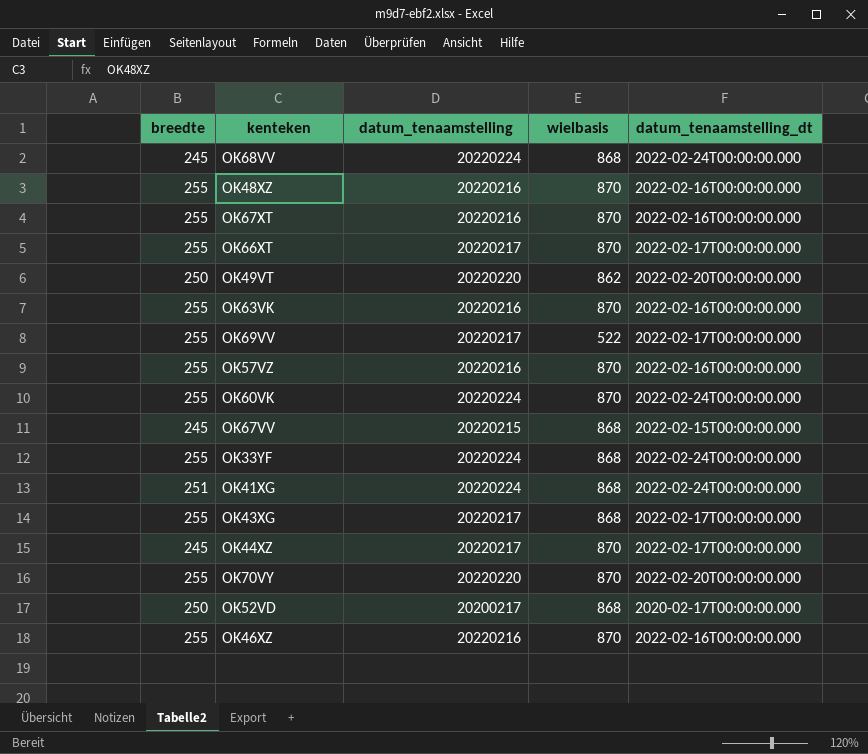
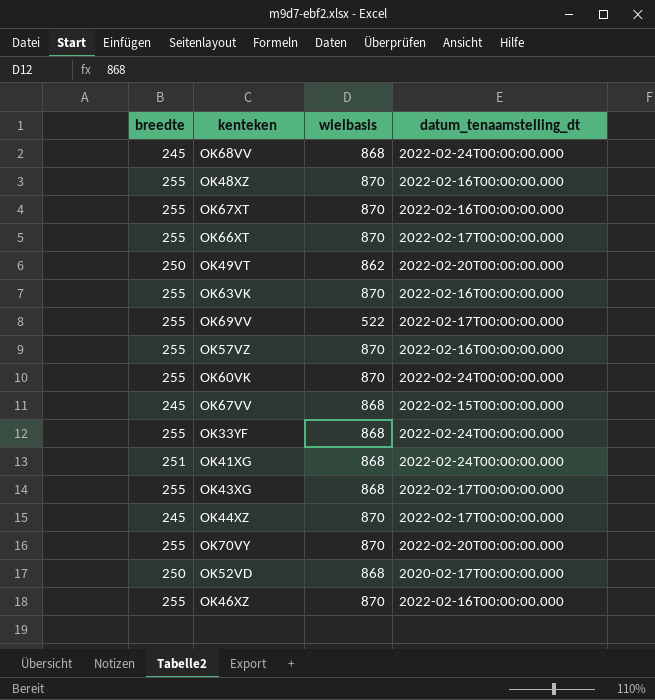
column datum_tenaamstelling | position: 3 -> none

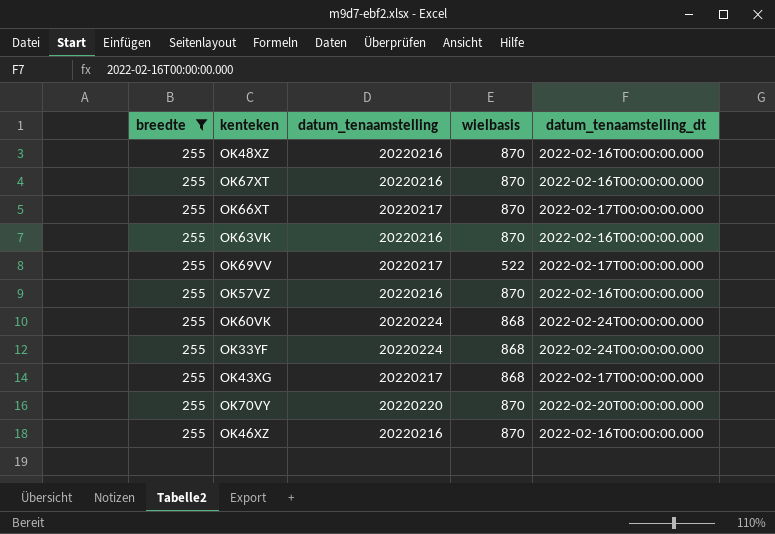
filter: none -> breedte = 255
column datum_tenaamstelling | position: none -> 3
OK60VK | wielbasis: 870 -> 868

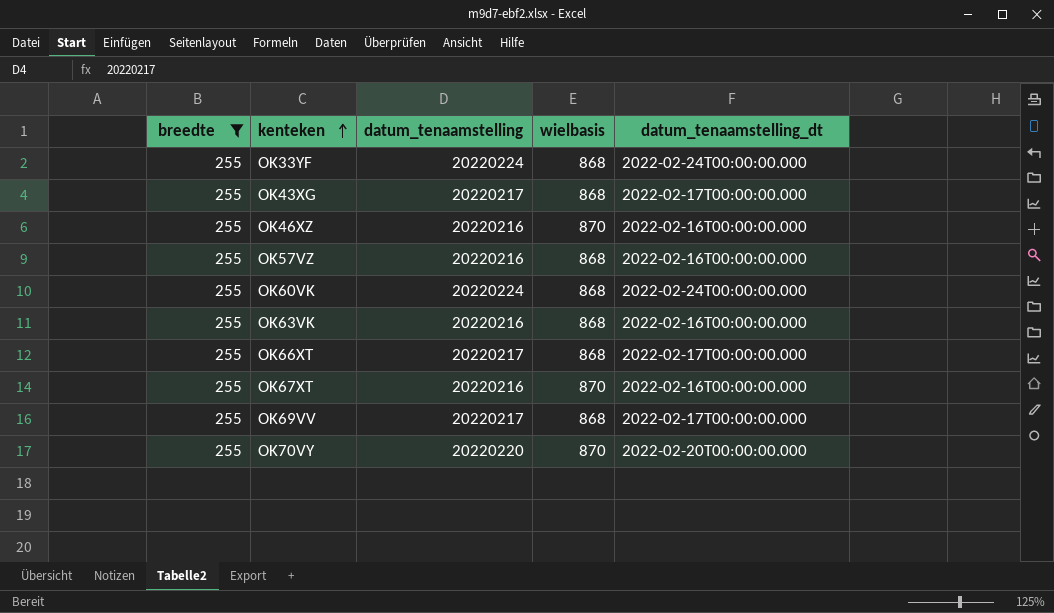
row order: none -> kenteken ascending
row OK48XZ: 255 | 20220216 | 870 | 2022-02-16T00:00:00.000 -> none
OK57VZ | wielbasis: 870 -> 868
OK63VK | wielbasis: 870 -> 868
OK66XT | wielbasis: 870 -> 868
OK69VV | wielbasis: 522 -> 868

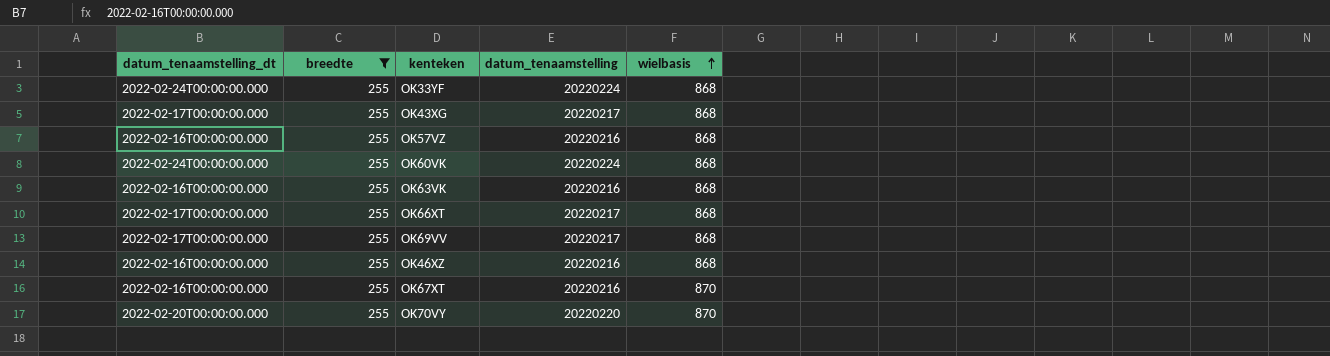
row order: kenteken ascending -> wielbasis ascending
column datum_tenaamstelling_dt | position: 5 -> 1
OK46XZ | wielbasis: 870 -> 868

